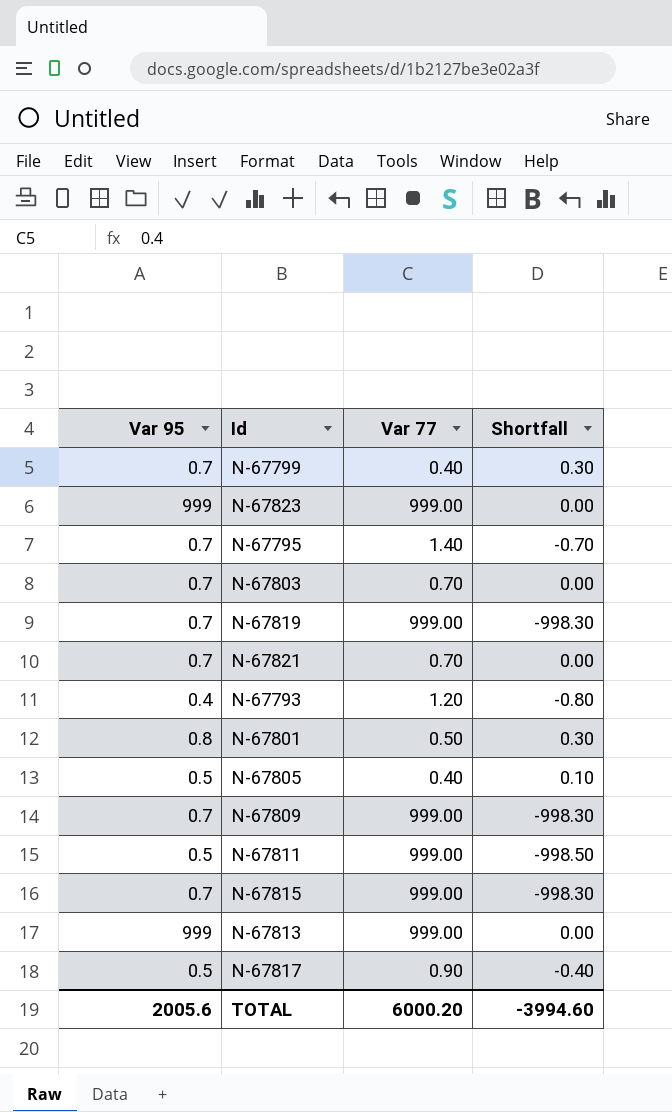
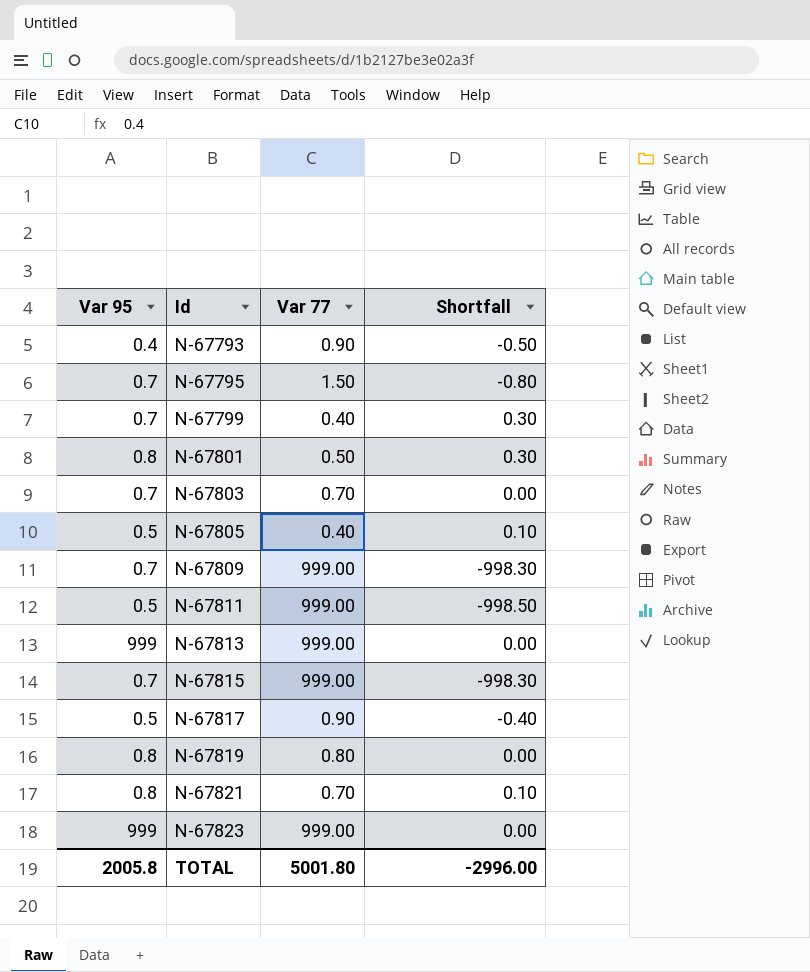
row order: none -> Id ascending
N-67793 | Var 77: 1.20 -> 0.90
N-67793 | Shortfall: -0.80 -> -0.50
N-67795 | Var 77: 1.40 -> 1.50
N-67795 | Shortfall: -0.70 -> -0.80
N-67819 | Var 95: 0.7 -> 0.8
N-67819 | Var 77: 999.00 -> 0.80
N-67819 | Shortfall: -998.30 -> 0.00
N-67821 | Var 95: 0.7 -> 0.8
N-67821 | Shortfall: 0.00 -> 0.10
TOTAL | Var 95: 2005.6 -> 2005.8
TOTAL | Var 77: 6000.20 -> 5001.80
TOTAL | Shortfall: -3994.60 -> -2996.00

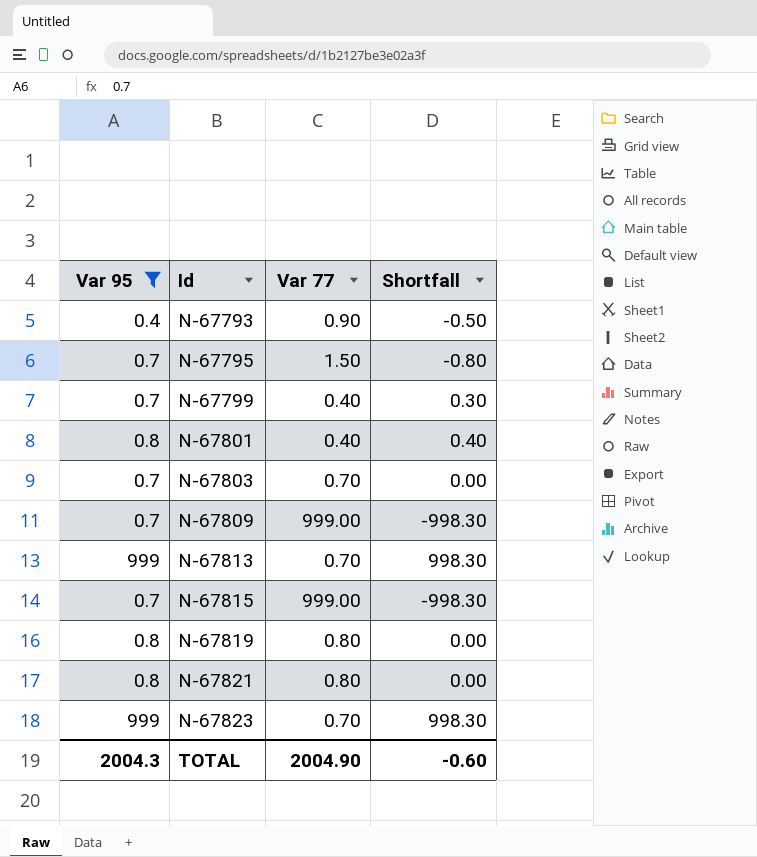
filter: none -> Var 95 != 0.5
N-67801 | Var 77: 0.50 -> 0.40
N-67801 | Shortfall: 0.30 -> 0.40
N-67813 | Var 77: 999.00 -> 0.70
N-67813 | Shortfall: 0.00 -> 998.30
N-67821 | Var 77: 0.70 -> 0.80
N-67821 | Shortfall: 0.10 -> 0.00
N-67823 | Var 77: 999.00 -> 0.70
N-67823 | Shortfall: 0.00 -> 998.30
TOTAL | Var 95: 2005.8 -> 2004.3
TOTAL | Var 77: 5001.80 -> 2004.90
TOTAL | Shortfall: -2996.00 -> -0.60

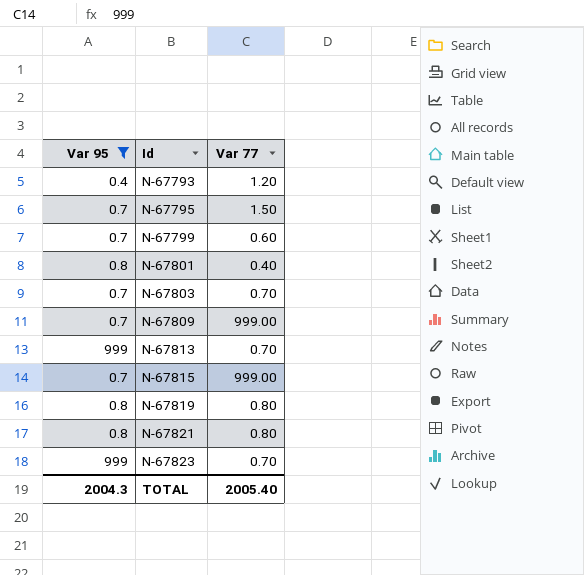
column Shortfall | formula: [Var 95] - [Var 77] -> none
N-67793 | Var 77: 0.90 -> 1.20
N-67799 | Var 77: 0.40 -> 0.60
TOTAL | Var 77: 2004.90 -> 2005.40

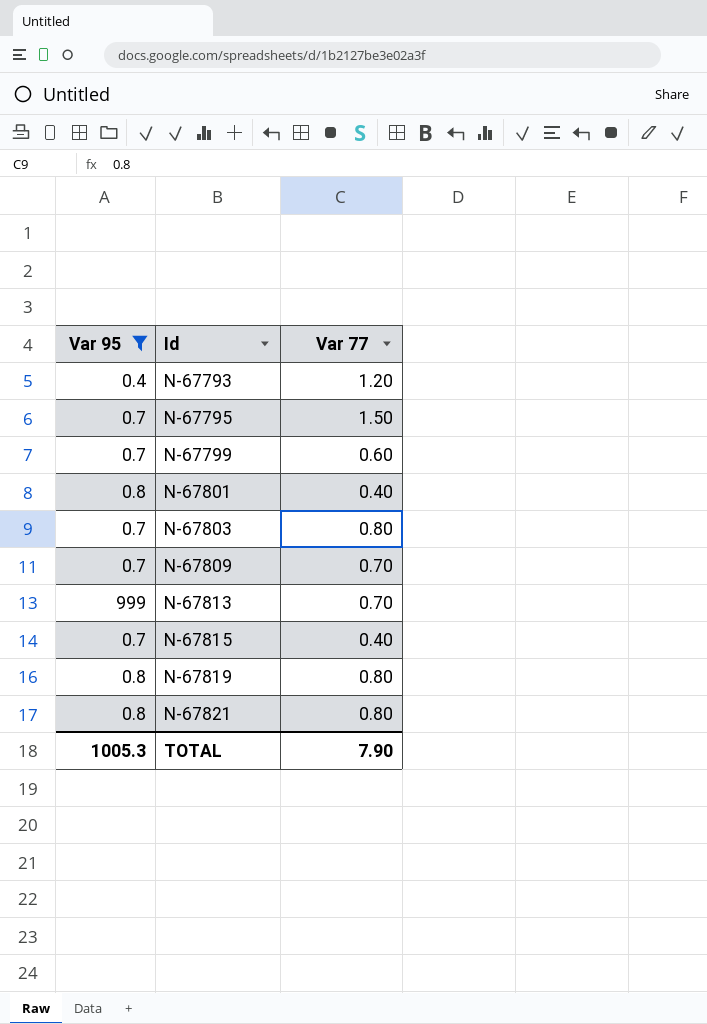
row N-67823: 999 | 0.70 -> none
N-67803 | Var 77: 0.70 -> 0.80
N-67809 | Var 77: 999.00 -> 0.70
N-67815 | Var 77: 999.00 -> 0.40
TOTAL | Var 95: 2004.3 -> 1005.3
TOTAL | Var 77: 2005.40 -> 7.90

